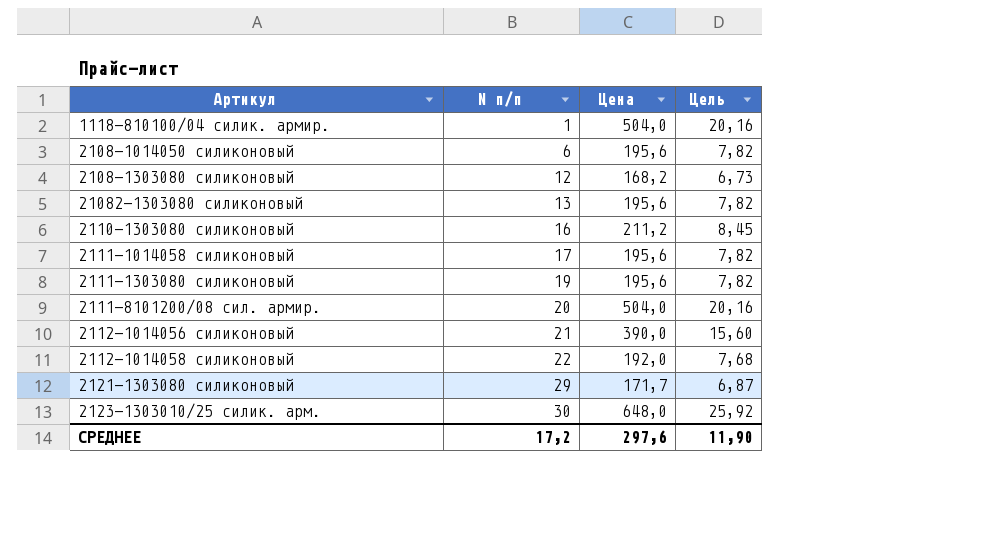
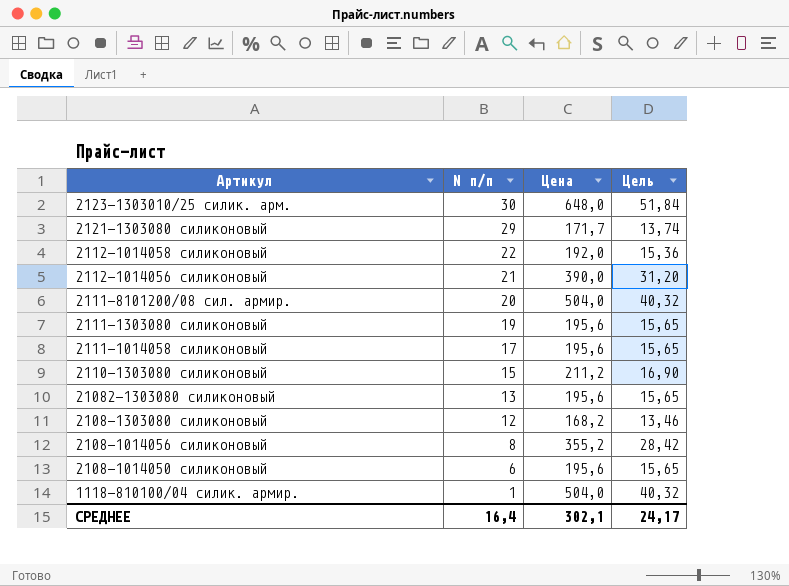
row order: N п/п ascending -> N п/п descending
column Цель | formula: [Цена] * 0,04 -> [Цена] * 0,08
2110-1303080 силиконовый | N п/п: 16 -> 15
row 2108-1014056 силиконовый: none -> 8 | 355,2 | 28,42
СРЕДНЕЕ | N п/п: 17,2 -> 16,4
СРЕДНЕЕ | Цена: 297,6 -> 302,1
СРЕДНЕЕ | Цель: 11,90 -> 24,17

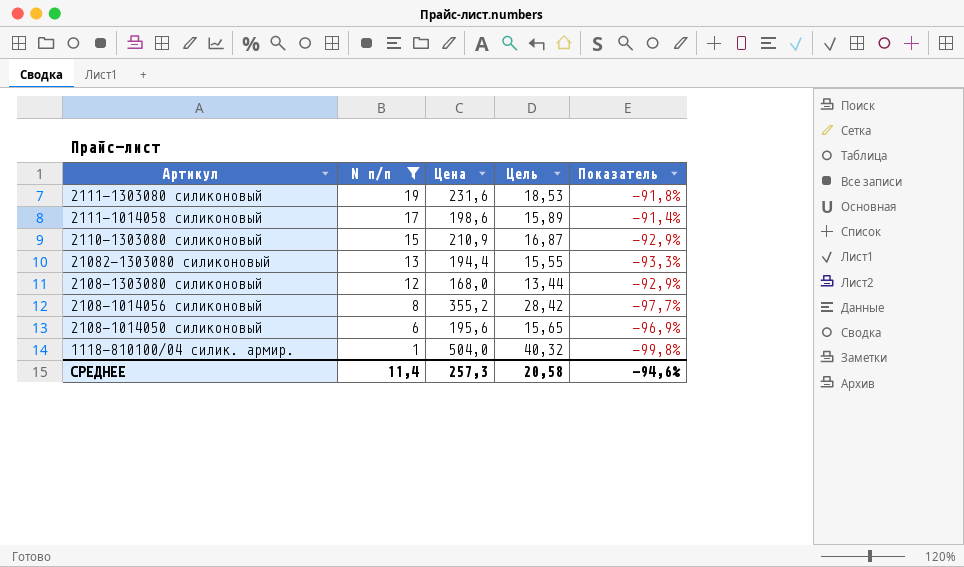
filter: none -> N п/п <= 19
column Показатель | formula: none -> ([N п/п] - [Цена]) / [Цена]
2111-1303080 силиконовый | Цена: 195,6 -> 231,6
2111-1303080 силиконовый | Цель: 15,65 -> 18,53
2111-1014058 силиконовый | Цена: 195,6 -> 198,6
2111-1014058 силиконовый | Цель: 15,65 -> 15,89
2110-1303080 силиконовый | Цена: 211,2 -> 210,9
2110-1303080 силиконовый | Цель: 16,90 -> 16,87
21082-1303080 силиконовый | Цена: 195,6 -> 194,4
21082-1303080 силиконовый | Цель: 15,65 -> 15,55
2108-1303080 силиконовый | Цена: 168,2 -> 168,0
2108-1303080 силиконовый | Цель: 13,46 -> 13,44
СРЕДНЕЕ | N п/п: 16,4 -> 11,4
СРЕДНЕЕ | Цена: 302,1 -> 257,3
СРЕДНЕЕ | Цель: 24,17 -> 20,58

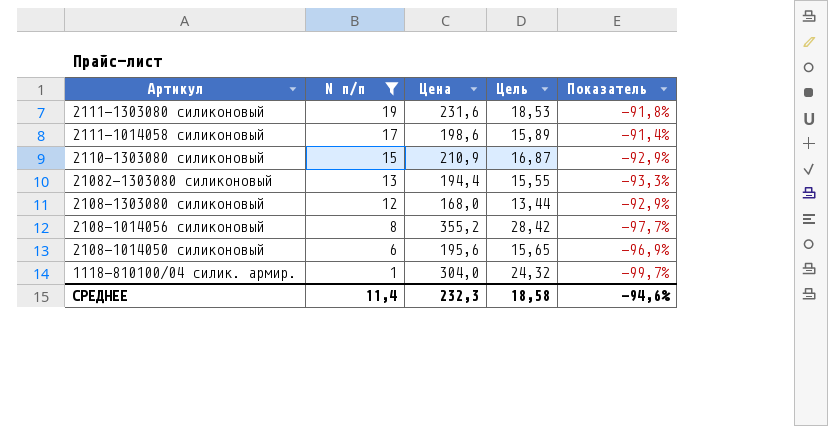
1118-810100/04 силик. армир. | Цена: 504,0 -> 304,0
1118-810100/04 силик. армир. | Цель: 40,32 -> 24,32
1118-810100/04 силик. армир. | Показатель: -99,8% -> -99,7%
СРЕДНЕЕ | Цена: 257,3 -> 232,3
СРЕДНЕЕ | Цель: 20,58 -> 18,58

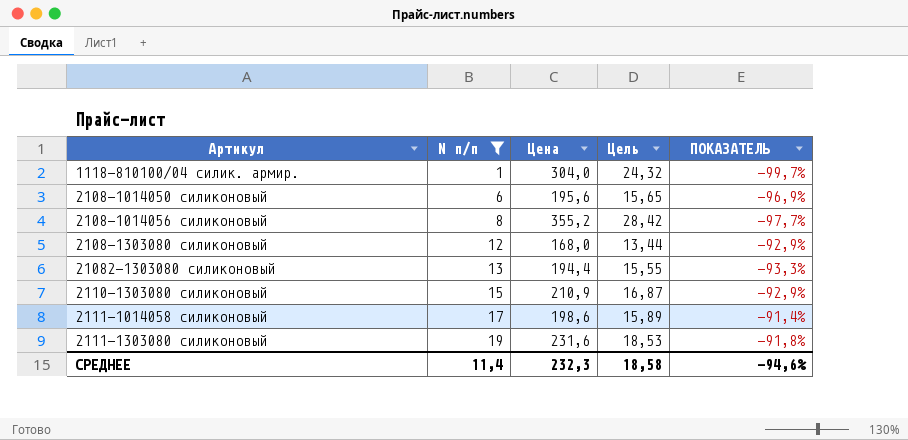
row order: N п/п descending -> N п/п ascending
column name: Показатель -> ПОКАЗАТЕЛЬ

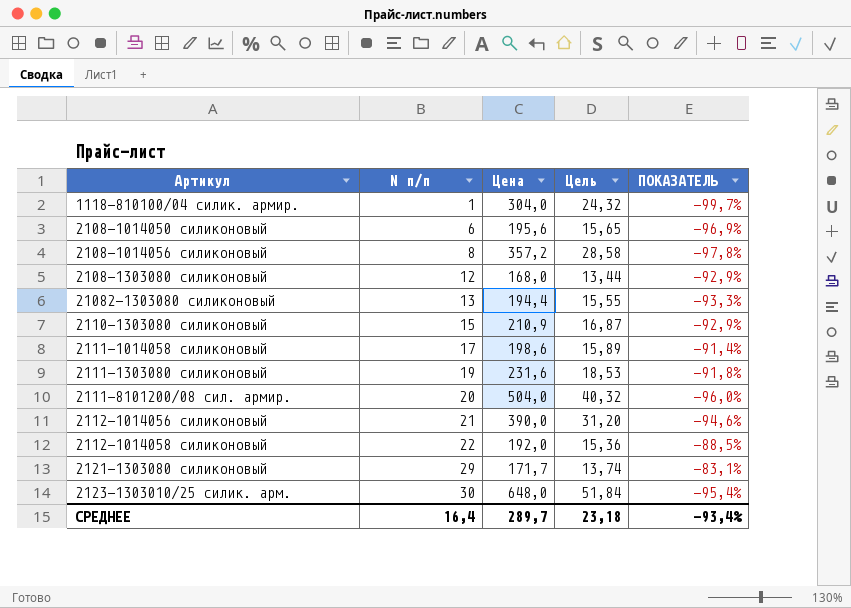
filter: N п/п <= 19 -> none
2108-1014056 силиконовый | Цена: 355,2 -> 357,2
2108-1014056 силиконовый | Цель: 28,42 -> 28,58
2108-1014056 силиконовый | ПОКАЗАТЕЛЬ: -97,7% -> -97,8%
СРЕДНЕЕ | N п/п: 11,4 -> 16,4
СРЕДНЕЕ | Цена: 232,3 -> 289,7
СРЕДНЕЕ | Цель: 18,58 -> 23,18
СРЕДНЕЕ | ПОКАЗАТЕЛЬ: -94,6% -> -93,4%

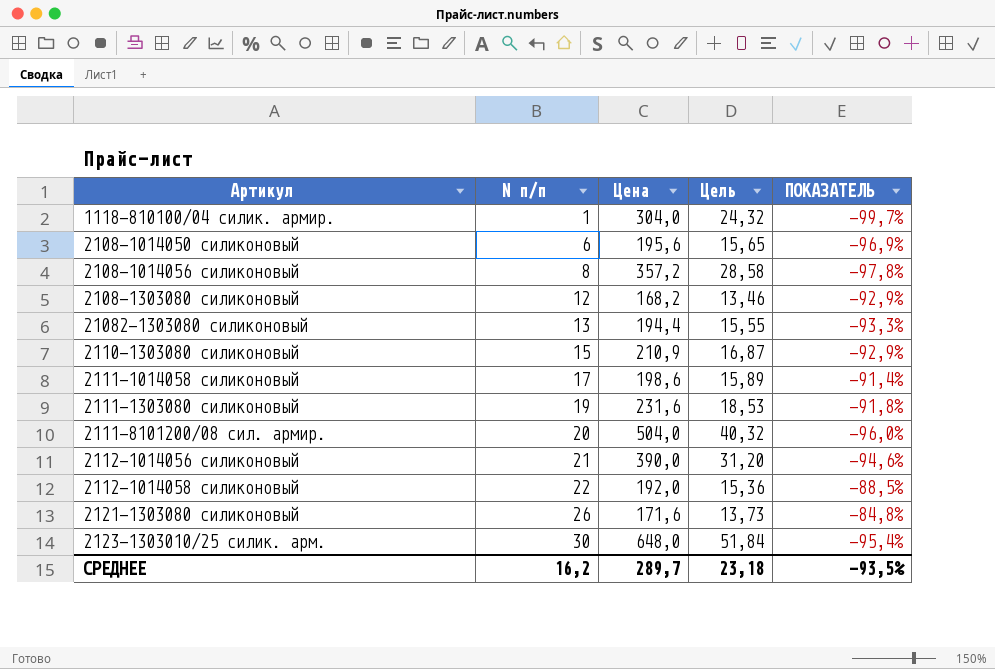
2108-1303080 силиконовый | Цена: 168,0 -> 168,2
2108-1303080 силиконовый | Цель: 13,44 -> 13,46
2121-1303080 силиконовый | N п/п: 29 -> 26
2121-1303080 силиконовый | Цена: 171,7 -> 171,6
2121-1303080 силиконовый | Цель: 13,74 -> 13,73
2121-1303080 силиконовый | ПОКАЗАТЕЛЬ: -83,1% -> -84,8%
СРЕДНЕЕ | N п/п: 16,4 -> 16,2
СРЕДНЕЕ | ПОКАЗАТЕЛЬ: -93,4% -> -93,5%

